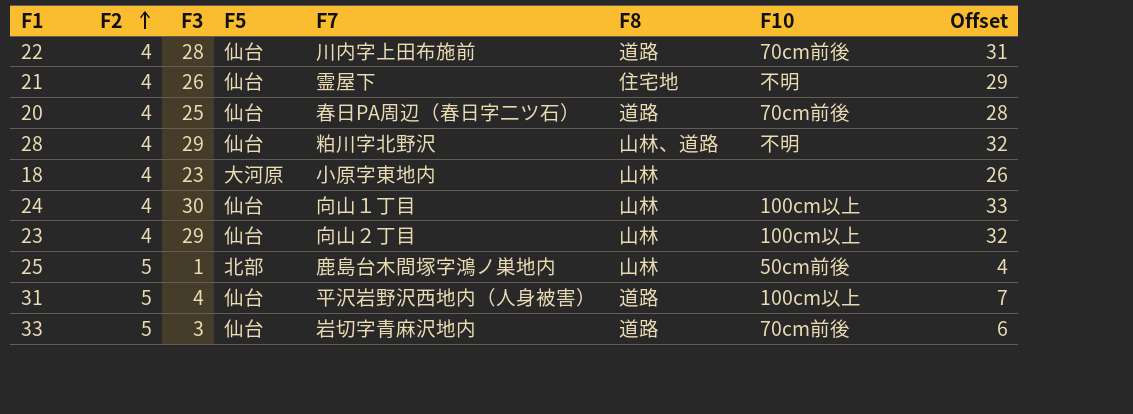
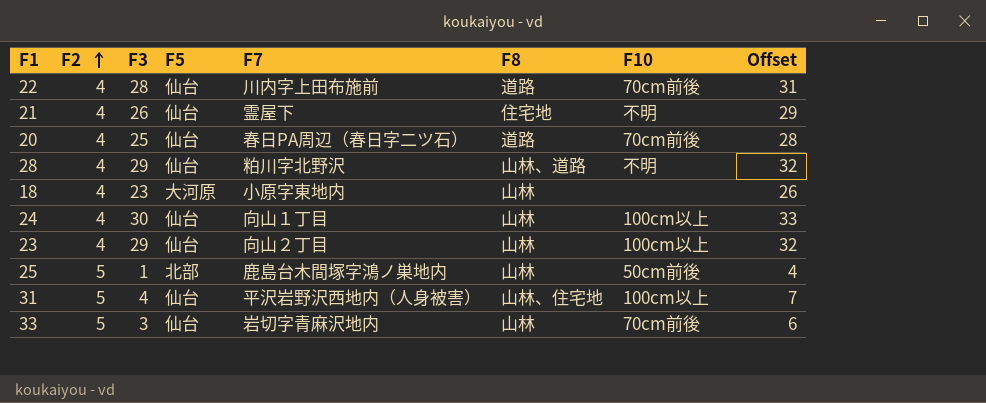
31 | F8: 道路 -> 山林、住宅地
33 | F8: 道路 -> 山林

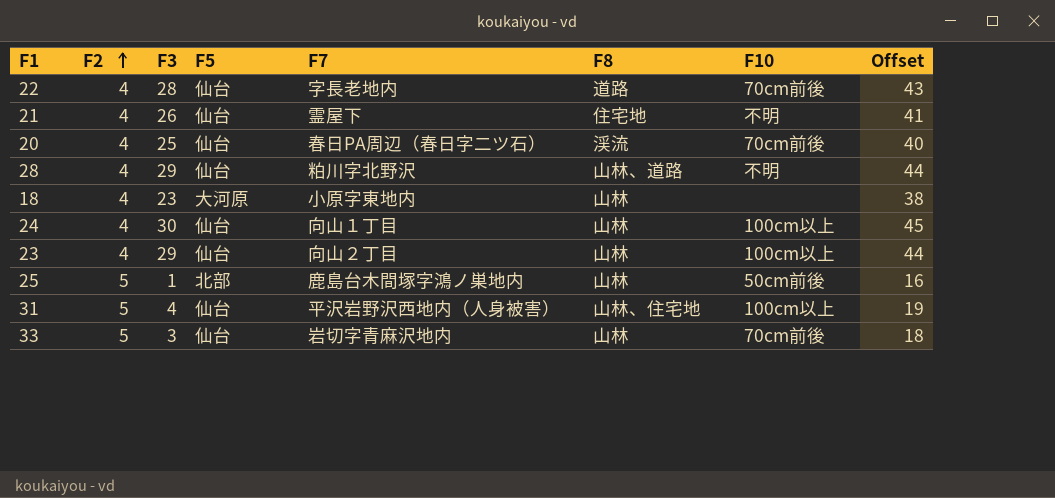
column Offset | formula: [F3] + 3 -> [F3] + 15
22 | F7: 川内字上田布施前 -> 字長老地内
20 | F8: 道路 -> 渓流

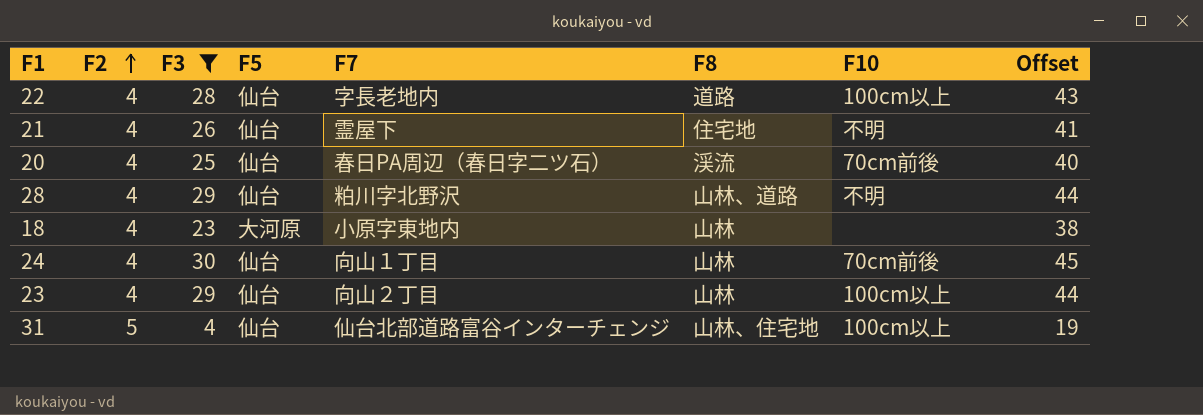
filter: none -> F3 >= 4
22 | F10: 70cm前後 -> 100cm以上
24 | F10: 100cm以上 -> 70cm前後
31 | F7: 平沢岩野沢西地内（人身被害） -> 仙台北部道路富谷インターチェンジ

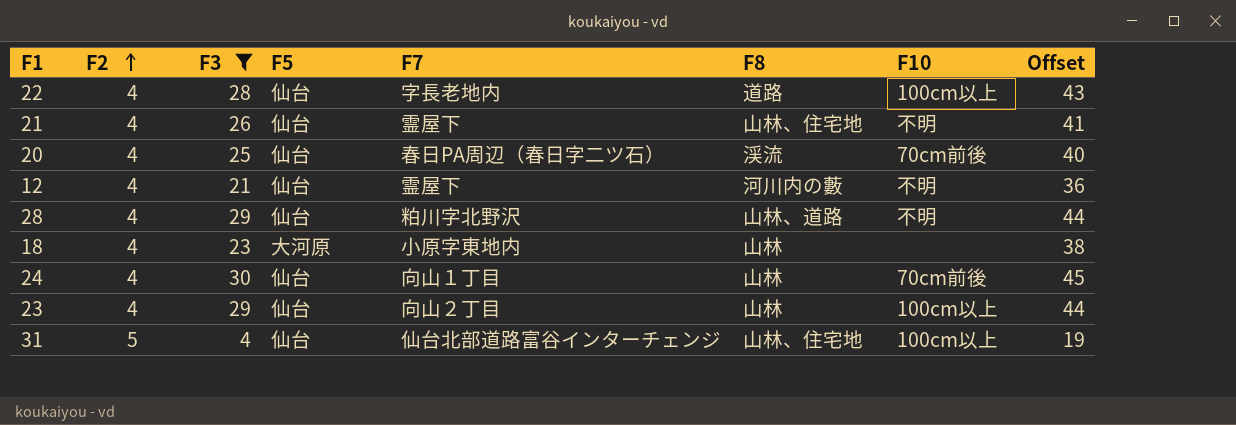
21 | F8: 住宅地 -> 山林、住宅地
row 12: none -> 4 | 21 | 仙台 | 霊屋下 | 河川内の藪 | 不明 | 36

